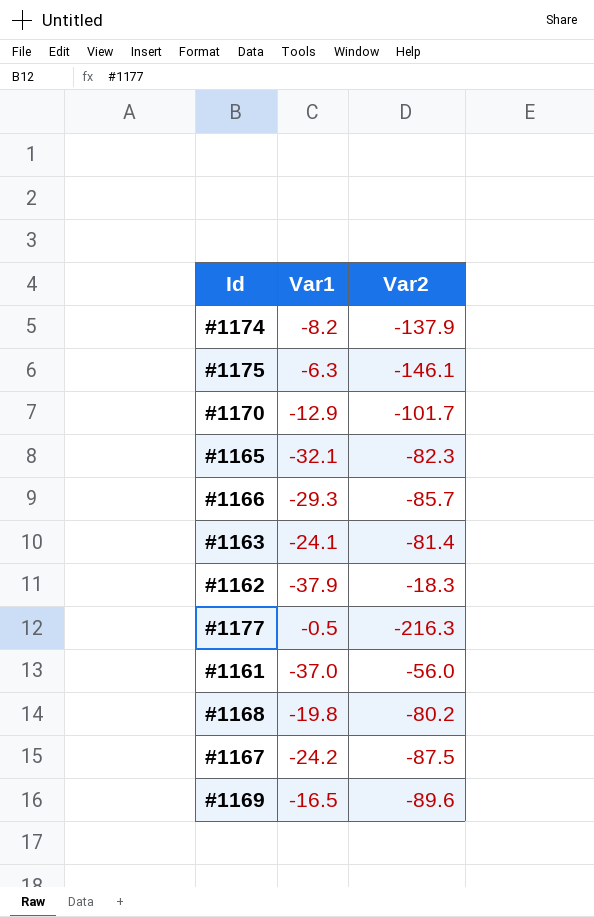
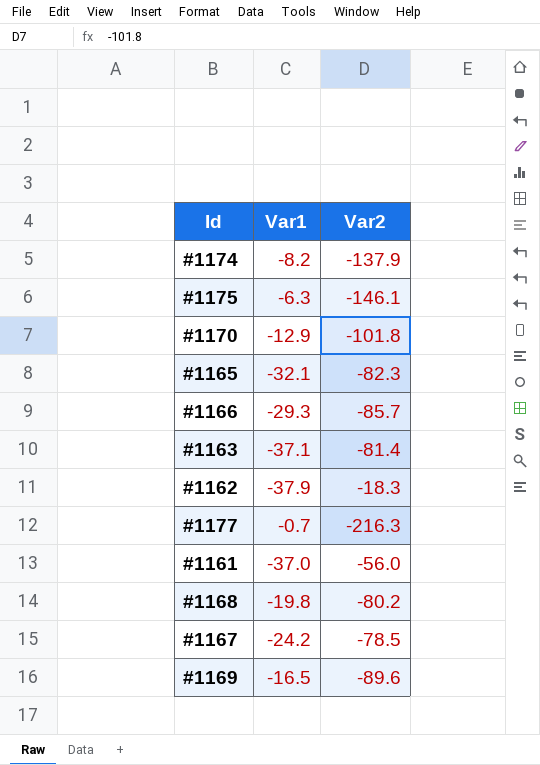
#1170 | Var2: -101.7 -> -101.8
#1163 | Var1: -24.1 -> -37.1
#1177 | Var1: -0.5 -> -0.7
#1167 | Var2: -87.5 -> -78.5

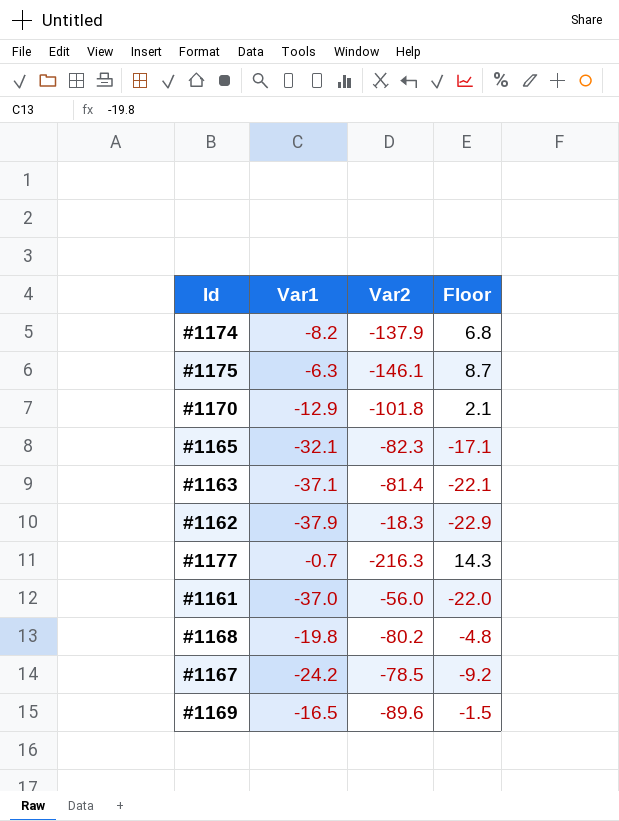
column Floor | formula: none -> [Var1] + 15
row #1166: -29.3 | -85.7 -> none

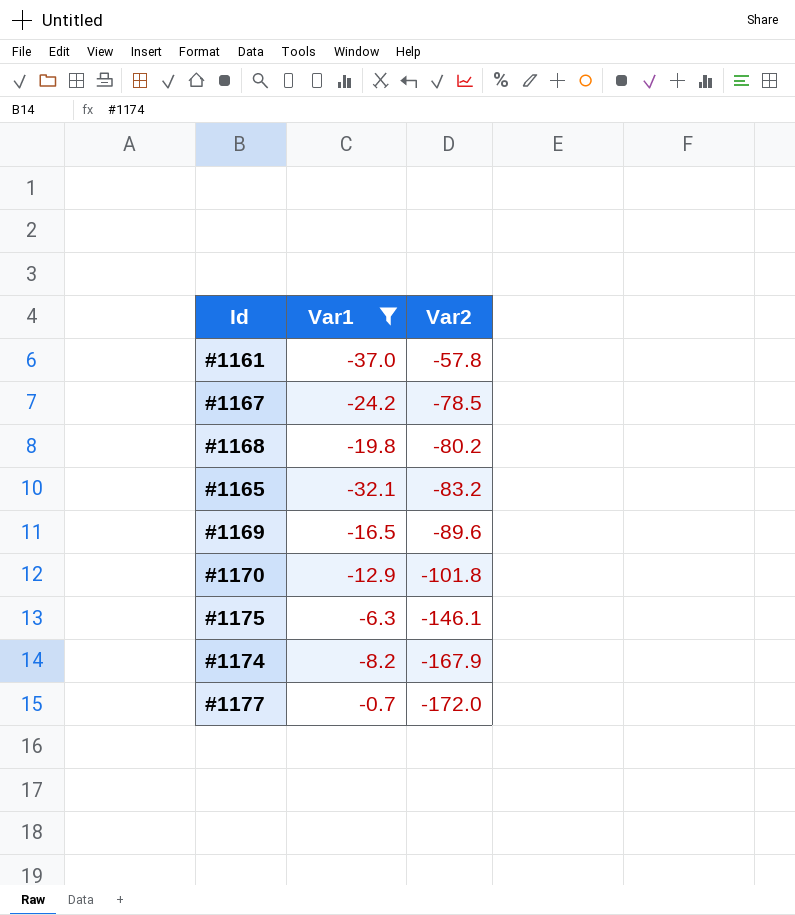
filter: none -> Var1 >= -37.0
row order: none -> Var2 descending
column Floor | formula: [Var1] + 15 -> none
#1161 | Var2: -56.0 -> -57.8
#1165 | Var2: -82.3 -> -83.2
#1174 | Var2: -137.9 -> -167.9
#1177 | Var2: -216.3 -> -172.0

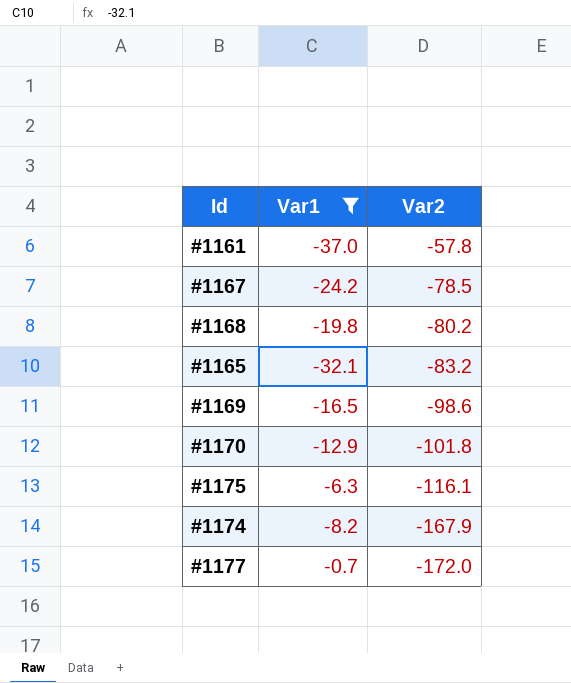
#1169 | Var2: -89.6 -> -98.6
#1175 | Var2: -146.1 -> -116.1

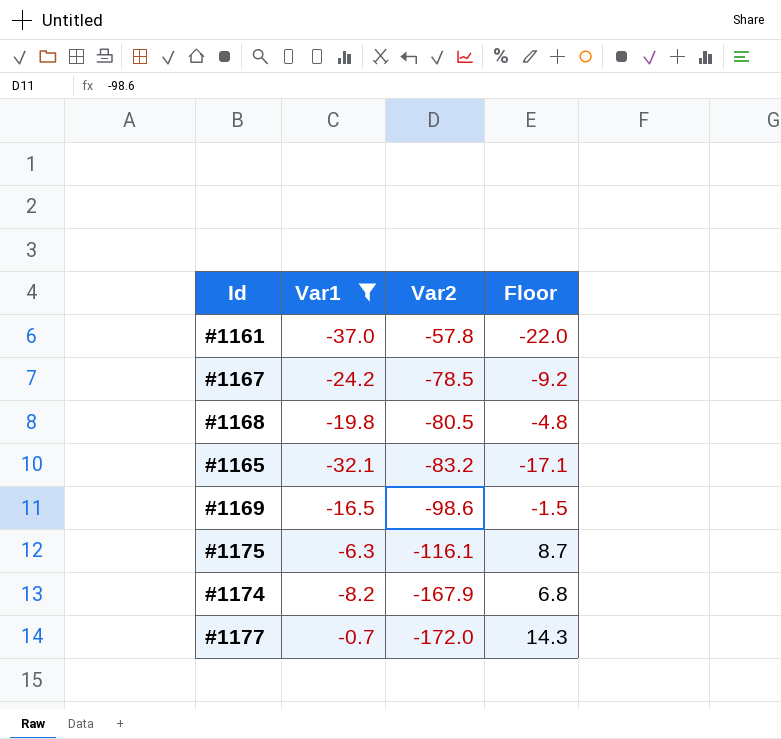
column Floor | formula: none -> [Var1] + 15
row #1170: -12.9 | -101.8 -> none
#1168 | Var2: -80.2 -> -80.5

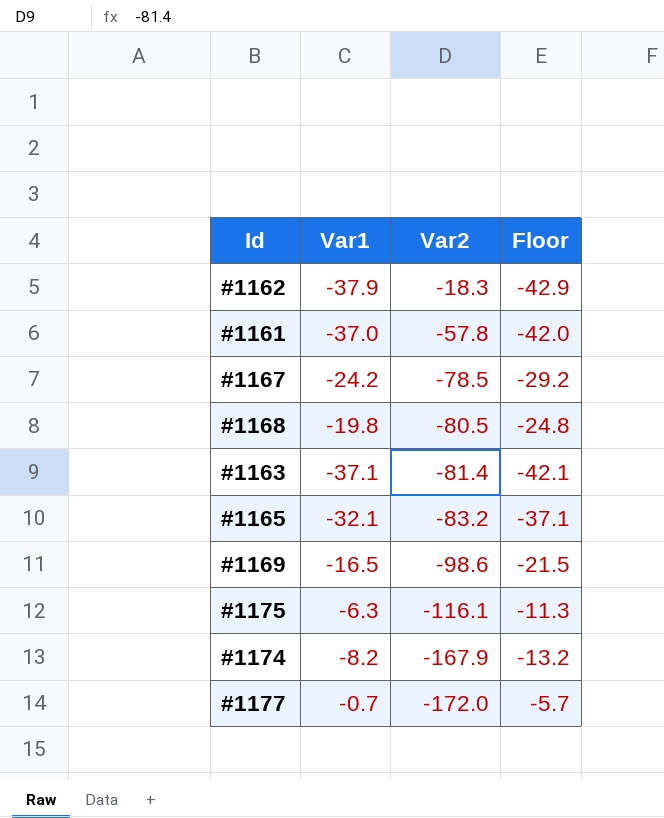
filter: Var1 >= -37.0 -> none
column Floor | formula: [Var1] + 15 -> [Var1] - 5

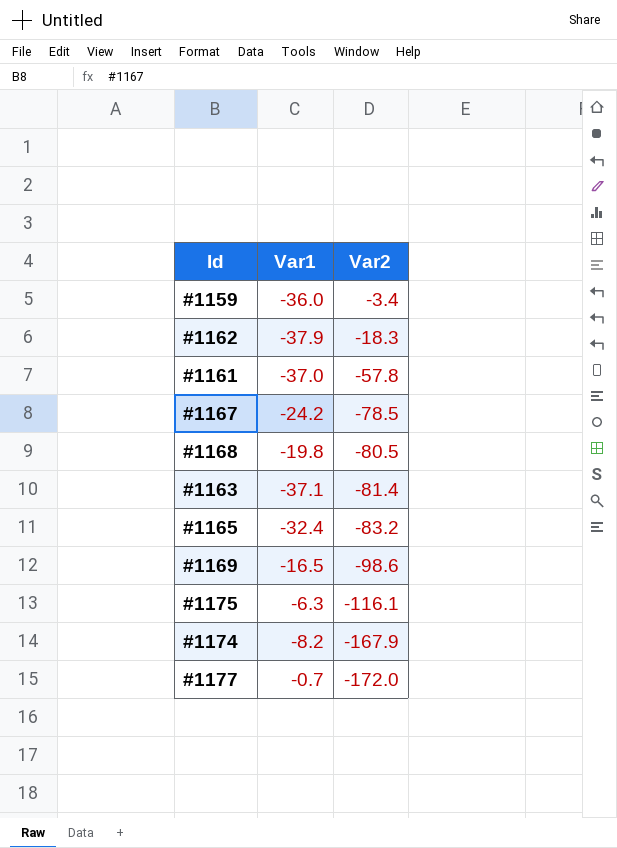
column Floor | formula: [Var1] - 5 -> none
row #1159: none -> -36.0 | -3.4
#1165 | Var1: -32.1 -> -32.4

